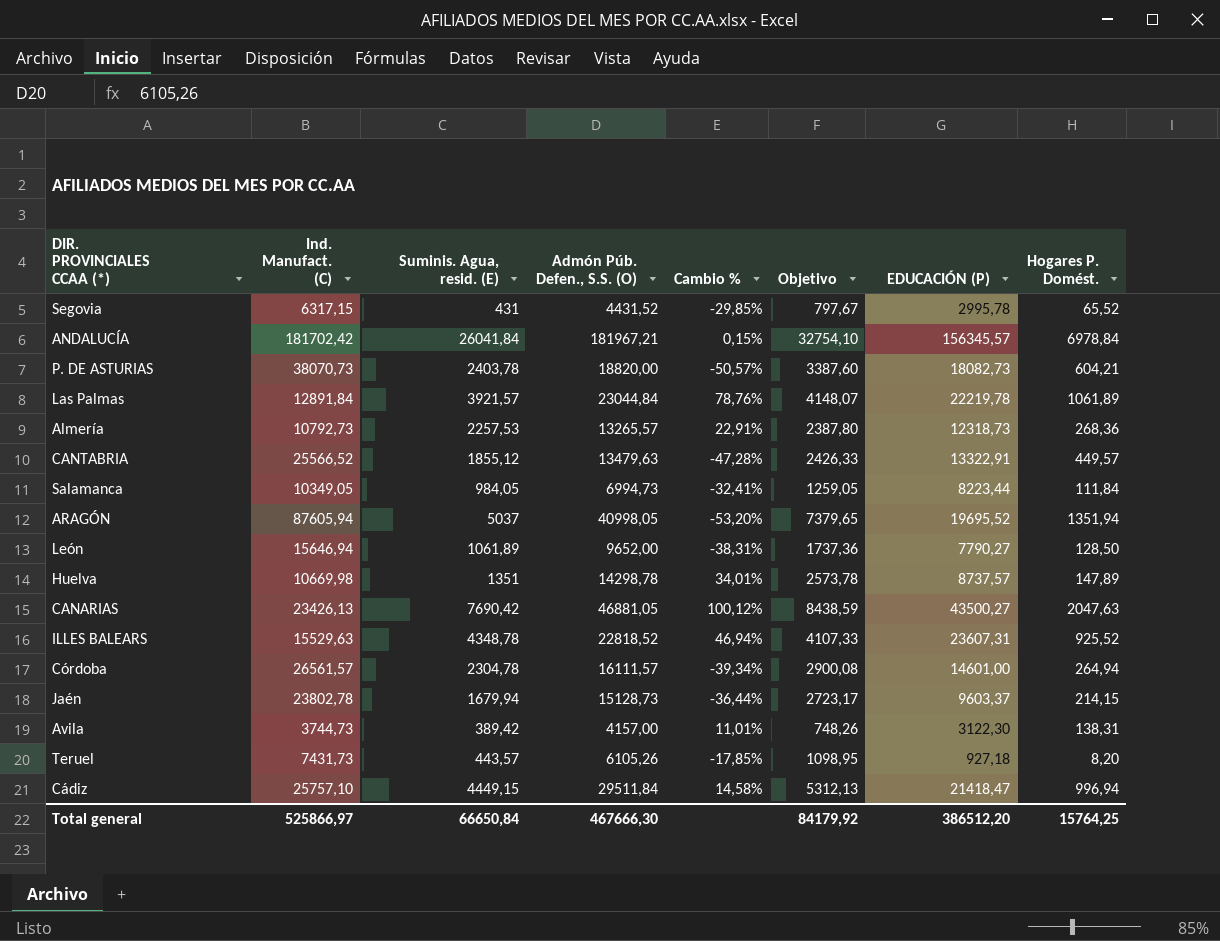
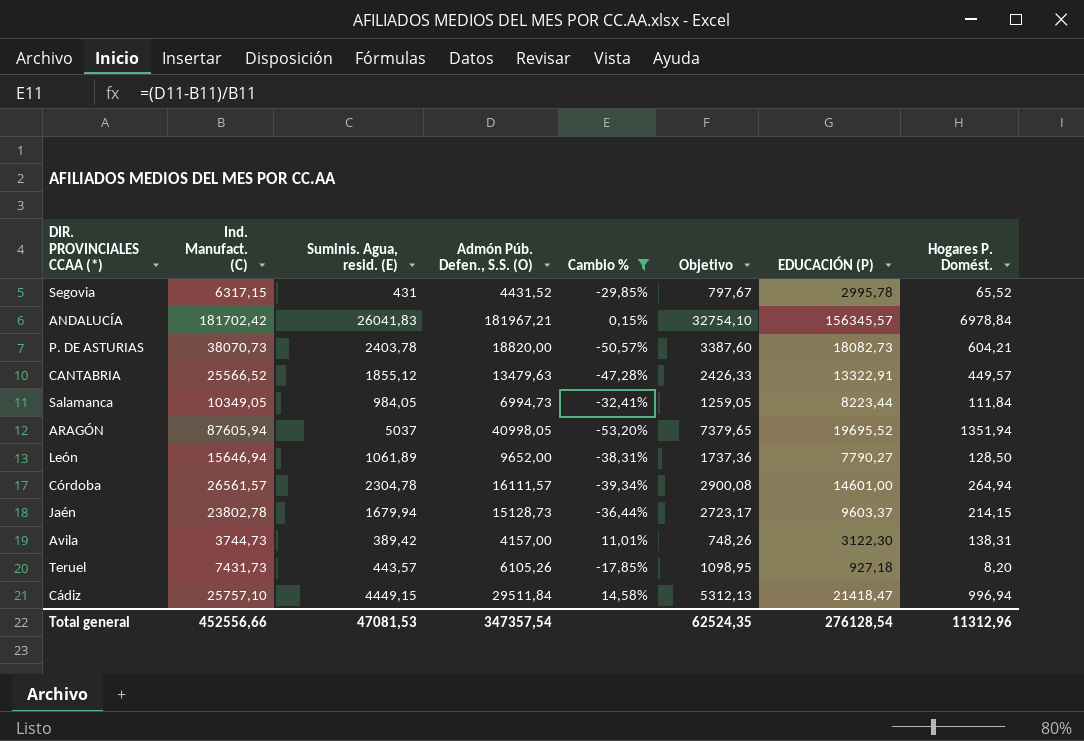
filter: none -> Cambio % <= 14,58%
ANDALUCÍA | Suminis. Agua, resid. (E): 26041,84 -> 26041,83
Total general | Ind. Manufact. (C): 525866,97 -> 452556,66
Total general | Suminis. Agua, resid. (E): 66650,84 -> 47081,53
Total general | Admón Púb. Defen., S.S. (O): 467666,30 -> 347357,54
Total general | Objetivo: 84179,92 -> 62524,35
Total general | EDUCACIÓN (P): 386512,20 -> 276128,54
Total general | Hogares P. Domést.: 15764,25 -> 11312,96

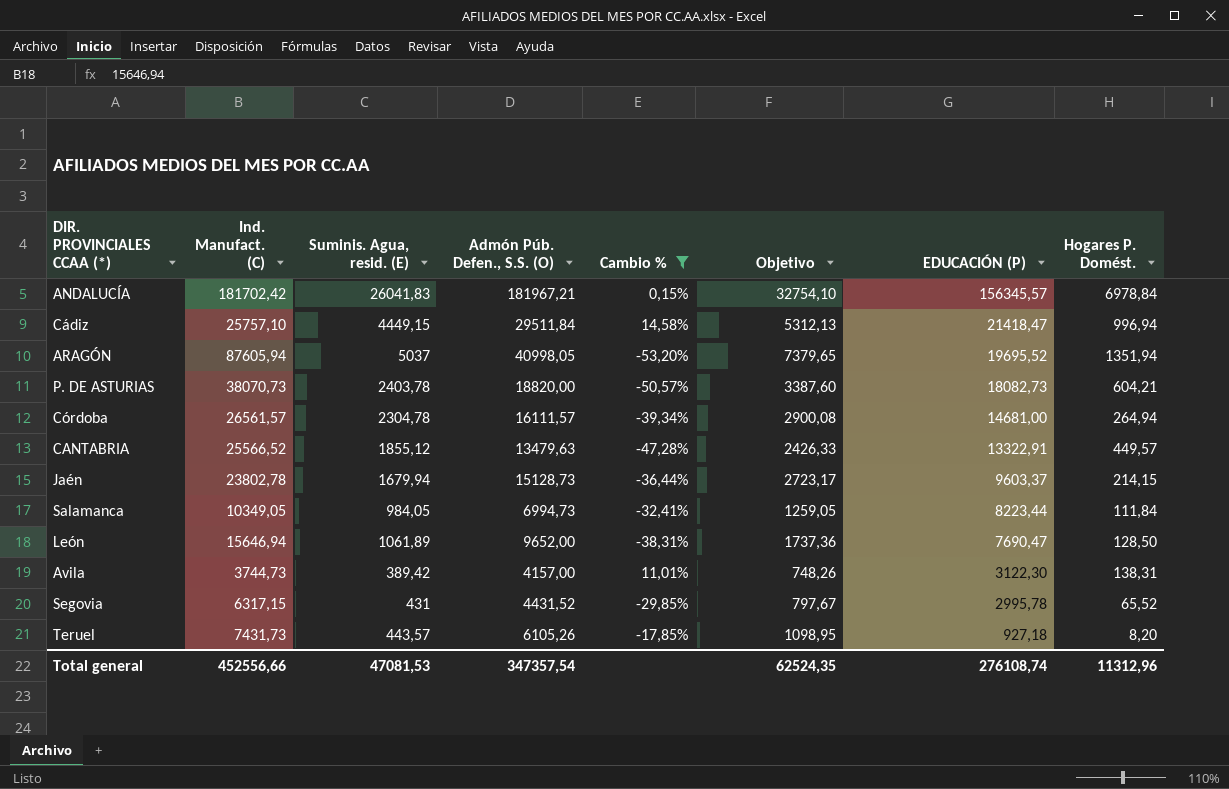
row order: none -> EDUCACIÓN (P) descending
Córdoba | EDUCACIÓN (P): 14601,00 -> 14681,00
León | EDUCACIÓN (P): 7790,27 -> 7690,47
Total general | EDUCACIÓN (P): 276128,54 -> 276108,74

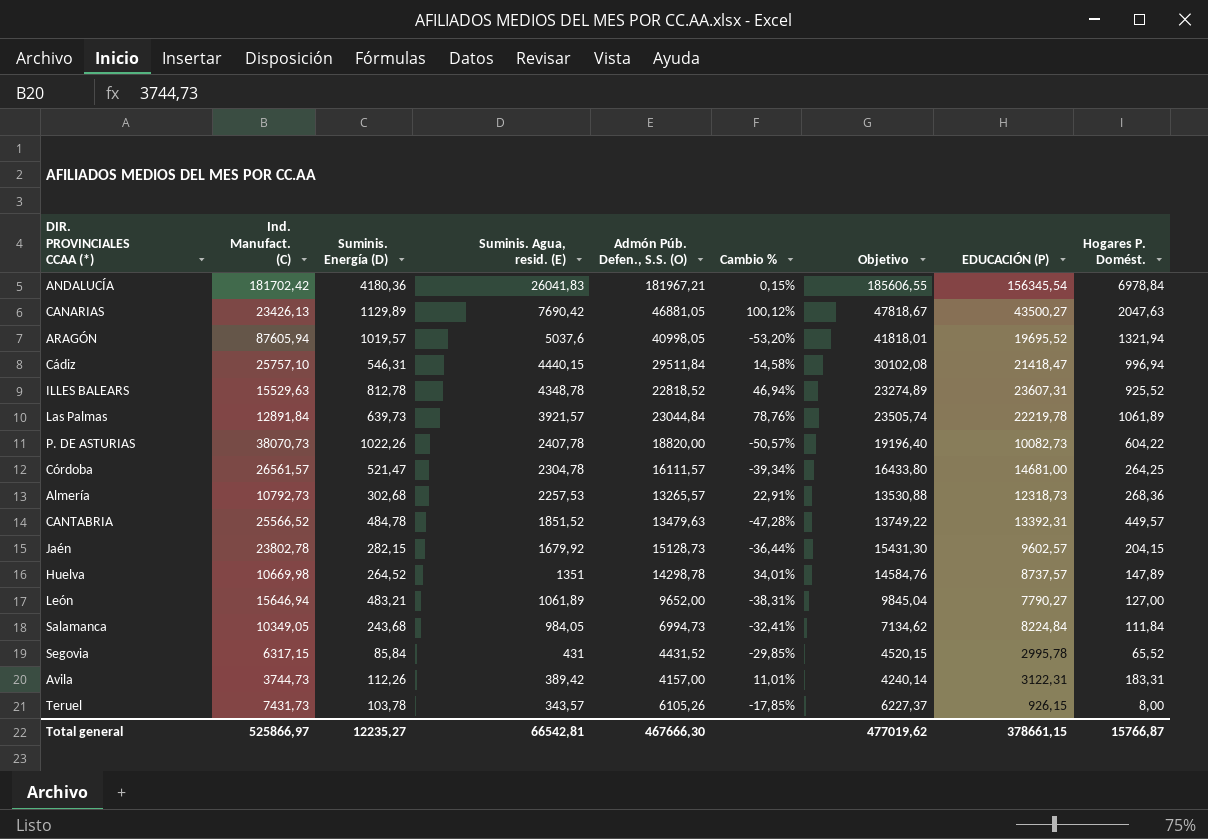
filter: Cambio % <= 14,58% -> none
row order: EDUCACIÓN (P) descending -> Suminis. Agua, resid. (E) descending
column Suminis. Energía (D) | position: none -> 3
column Objetivo | formula: [Admón Púb. Defen., S.S. (O)] * 0,18 -> [Admón Púb. Defen., S.S. (O)] * 1,02
ANDALUCÍA | EDUCACIÓN (P): 156345,57 -> 156345,54
ARAGÓN | Suminis. Agua, resid. (E): 5037 -> 5037,6
ARAGÓN | Hogares P. Domést.: 1351,94 -> 1321,94
Cádiz | Suminis. Agua, resid. (E): 4449,15 -> 4440,15
P. DE ASTURIAS | Suminis. Agua, resid. (E): 2403,78 -> 2407,78
P. DE ASTURIAS | EDUCACIÓN (P): 18082,73 -> 10082,73
P. DE ASTURIAS | Hogares P. Domést.: 604,21 -> 604,22
Córdoba | Hogares P. Domést.: 264,94 -> 264,25
CANTABRIA | Suminis. Agua, resid. (E): 1855,12 -> 1851,52
CANTABRIA | EDUCACIÓN (P): 13322,91 -> 13392,31
Jaén | Suminis. Agua, resid. (E): 1679,94 -> 1679,92
Jaén | EDUCACIÓN (P): 9603,37 -> 9602,57
Jaén | Hogares P. Domést.: 214,15 -> 204,15
León | EDUCACIÓN (P): 7690,47 -> 7790,27
León | Hogares P. Domést.: 128,50 -> 127,00
Salamanca | EDUCACIÓN (P): 8223,44 -> 8224,84
Avila | EDUCACIÓN (P): 3122,30 -> 3122,31
Avila | Hogares P. Domést.: 138,31 -> 183,31
Teruel | Suminis. Agua, resid. (E): 443,57 -> 343,57
Teruel | EDUCACIÓN (P): 927,18 -> 926,15
Teruel | Hogares P. Domést.: 8,20 -> 8,00
Total general | Ind. Manufact. (C): 452556,66 -> 525866,97
Total general | Suminis. Agua, resid. (E): 47081,53 -> 66542,81
Total general | Admón Púb. Defen., S.S. (O): 347357,54 -> 467666,30
Total general | Objetivo: 62524,35 -> 477019,62
Total general | EDUCACIÓN (P): 276108,74 -> 378661,15
Total general | Hogares P. Domést.: 11312,96 -> 15766,87

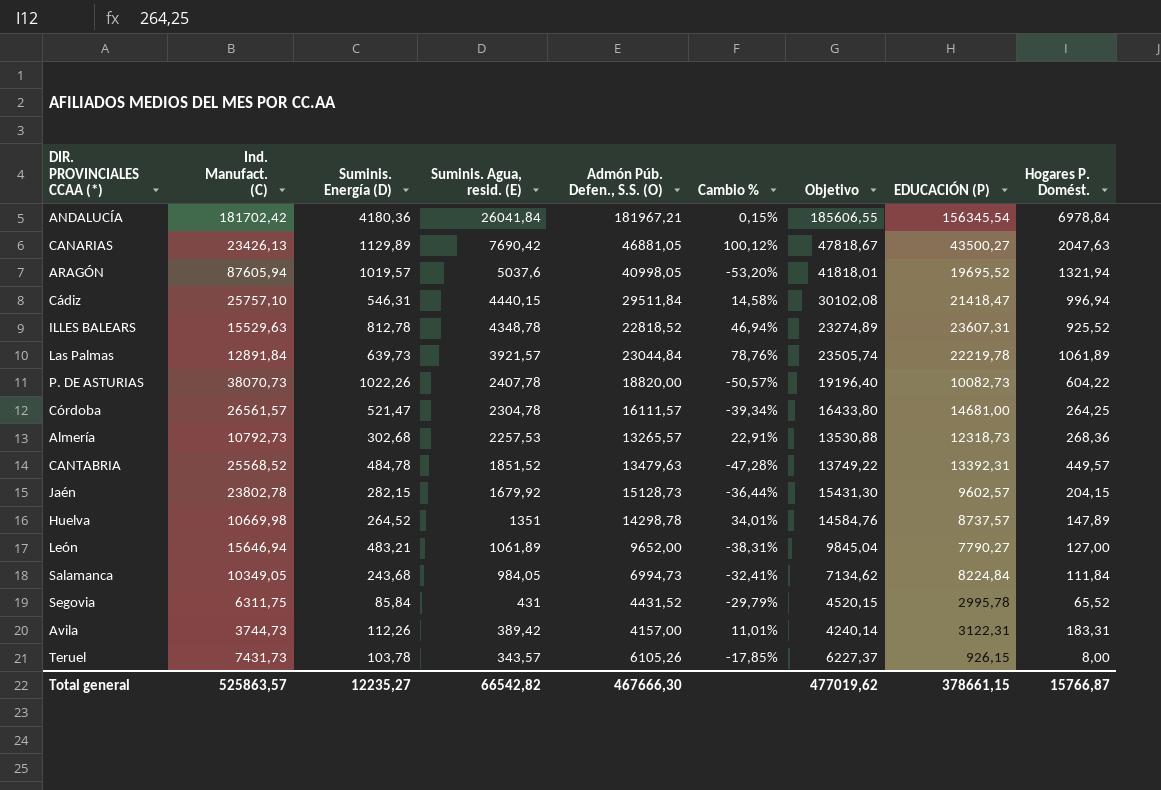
ANDALUCÍA | Suminis. Agua, resid. (E): 26041,83 -> 26041,84
CANTABRIA | Ind. Manufact. (C): 25566,52 -> 25568,52
Segovia | Ind. Manufact. (C): 6317,15 -> 6311,75
Segovia | Cambio %: -29,85% -> -29,79%
Total general | Ind. Manufact. (C): 525866,97 -> 525863,57
Total general | Suminis. Agua, resid. (E): 66542,81 -> 66542,82

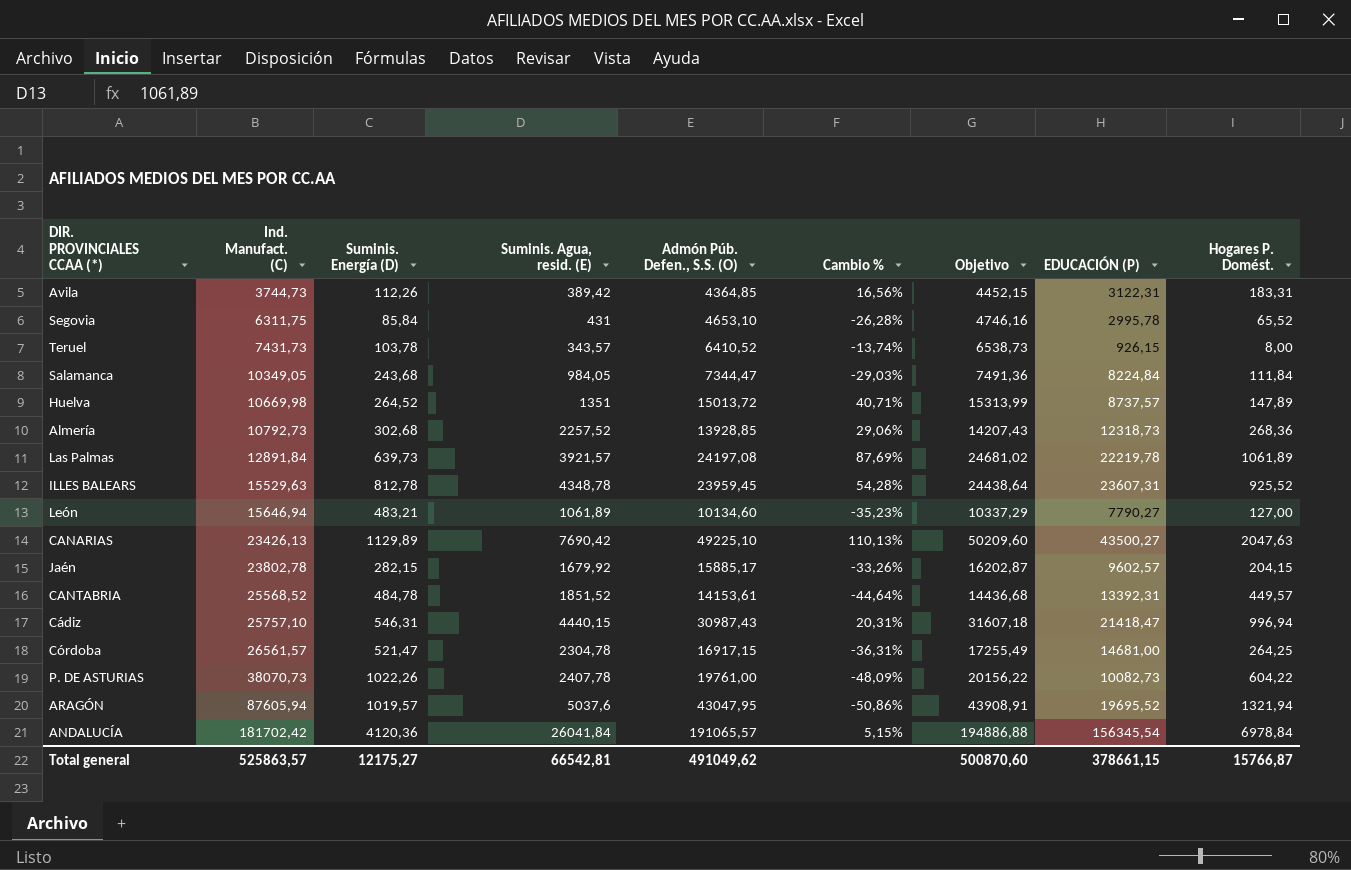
row order: Suminis. Agua, resid. (E) descending -> Ind. Manufact. (C) ascending
Avila | Admón Púb. Defen., S.S. (O): 4157,00 -> 4364,85
Avila | Cambio %: 11,01% -> 16,56%
Avila | Objetivo: 4240,14 -> 4452,15
Segovia | Admón Púb. Defen., S.S. (O): 4431,52 -> 4653,10
Segovia | Cambio %: -29,79% -> -26,28%
Segovia | Objetivo: 4520,15 -> 4746,16
Teruel | Admón Púb. Defen., S.S. (O): 6105,26 -> 6410,52
Teruel | Cambio %: -17,85% -> -13,74%
Teruel | Objetivo: 6227,37 -> 6538,73
Salamanca | Admón Púb. Defen., S.S. (O): 6994,73 -> 7344,47
Salamanca | Cambio %: -32,41% -> -29,03%
Salamanca | Objetivo: 7134,62 -> 7491,36
Huelva | Admón Púb. Defen., S.S. (O): 14298,78 -> 15013,72
Huelva | Cambio %: 34,01% -> 40,71%
Huelva | Objetivo: 14584,76 -> 15313,99
Almería | Suminis. Agua, resid. (E): 2257,53 -> 2257,52
Almería | Admón Púb. Defen., S.S. (O): 13265,57 -> 13928,85
Almería | Cambio %: 22,91% -> 29,06%
Almería | Objetivo: 13530,88 -> 14207,43
Las Palmas | Admón Púb. Defen., S.S. (O): 23044,84 -> 24197,08
Las Palmas | Cambio %: 78,76% -> 87,69%
Las Palmas | Objetivo: 23505,74 -> 24681,02
ILLES BALEARS | Admón Púb. Defen., S.S. (O): 22818,52 -> 23959,45
ILLES BALEARS | Cambio %: 46,94% -> 54,28%
ILLES BALEARS | Objetivo: 23274,89 -> 24438,64
León | Admón Púb. Defen., S.S. (O): 9652,00 -> 10134,60
León | Cambio %: -38,31% -> -35,23%
León | Objetivo: 9845,04 -> 10337,29
CANARIAS | Admón Púb. Defen., S.S. (O): 46881,05 -> 49225,10
CANARIAS | Cambio %: 100,12% -> 110,13%
CANARIAS | Objetivo: 47818,67 -> 50209,60
Jaén | Admón Púb. Defen., S.S. (O): 15128,73 -> 15885,17
Jaén | Cambio %: -36,44% -> -33,26%
Jaén | Objetivo: 15431,30 -> 16202,87
CANTABRIA | Admón Púb. Defen., S.S. (O): 13479,63 -> 14153,61
CANTABRIA | Cambio %: -47,28% -> -44,64%
CANTABRIA | Objetivo: 13749,22 -> 14436,68
Cádiz | Admón Púb. Defen., S.S. (O): 29511,84 -> 30987,43
Cádiz | Cambio %: 14,58% -> 20,31%
Cádiz | Objetivo: 30102,08 -> 31607,18
Córdoba | Admón Púb. Defen., S.S. (O): 16111,57 -> 16917,15
Córdoba | Cambio %: -39,34% -> -36,31%
Córdoba | Objetivo: 16433,80 -> 17255,49
P. DE ASTURIAS | Admón Púb. Defen., S.S. (O): 18820,00 -> 19761,00
P. DE ASTURIAS | Cambio %: -50,57% -> -48,09%
P. DE ASTURIAS | Objetivo: 19196,40 -> 20156,22
ARAGÓN | Admón Púb. Defen., S.S. (O): 40998,05 -> 43047,95
ARAGÓN | Cambio %: -53,20% -> -50,86%
ARAGÓN | Objetivo: 41818,01 -> 43908,91
ANDALUCÍA | Suminis. Energía (D): 4180,36 -> 4120,36
ANDALUCÍA | Admón Púb. Defen., S.S. (O): 181967,21 -> 191065,57
ANDALUCÍA | Cambio %: 0,15% -> 5,15%
ANDALUCÍA | Objetivo: 185606,55 -> 194886,88
Total general | Suminis. Energía (D): 12235,27 -> 12175,27
Total general | Suminis. Agua, resid. (E): 66542,82 -> 66542,81
Total general | Admón Púb. Defen., S.S. (O): 467666,30 -> 491049,62
Total general | Objetivo: 477019,62 -> 500870,60

